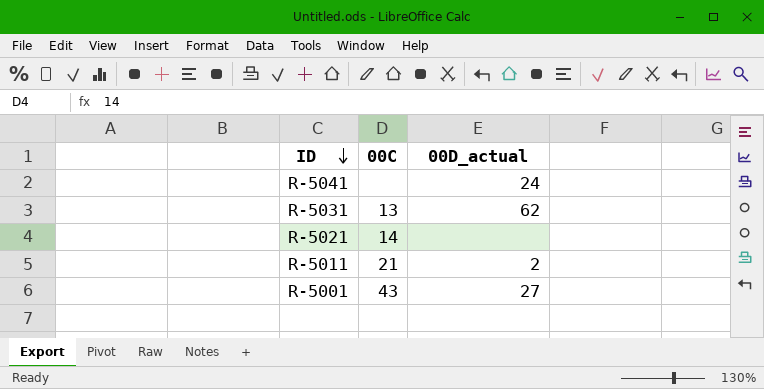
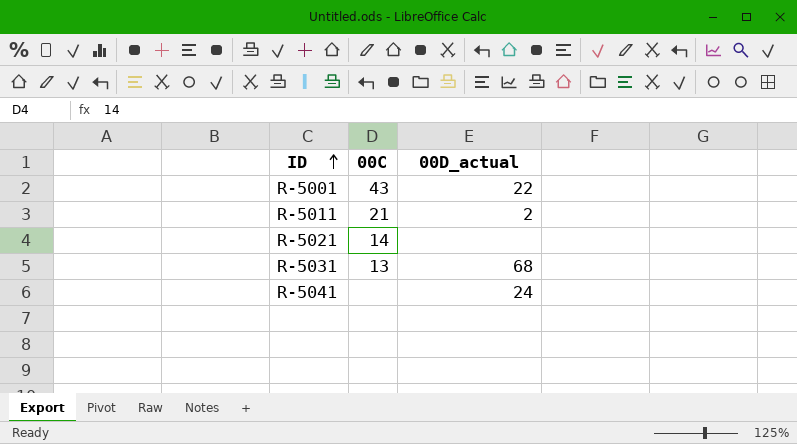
row order: ID descending -> ID ascending
R-5001 | 00D_actual: 27 -> 22
R-5031 | 00D_actual: 62 -> 68

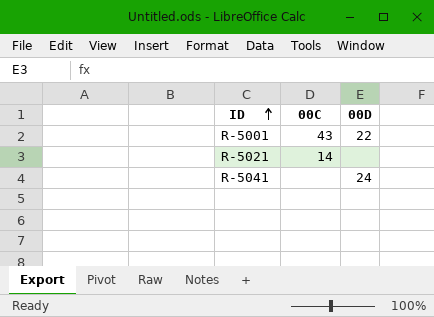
column name: 00D_actual -> 00D
row R-5011: 21 | 2 -> none
row R-5031: 13 | 68 -> none

